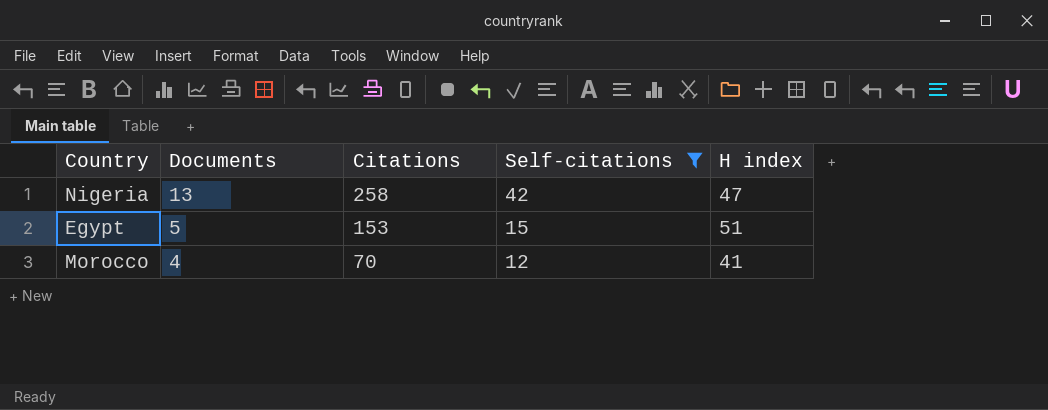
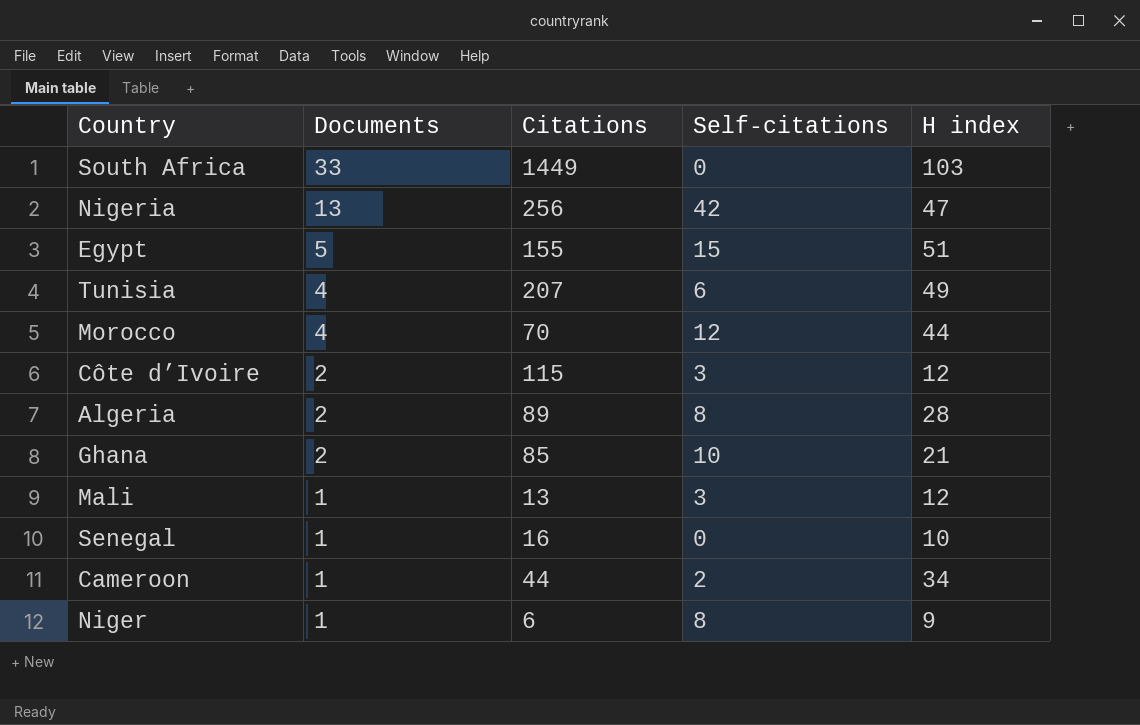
filter: Self-citations >= 12 -> none
Nigeria | Citations: 258 -> 256
Egypt | Citations: 153 -> 155
Morocco | H index: 41 -> 44

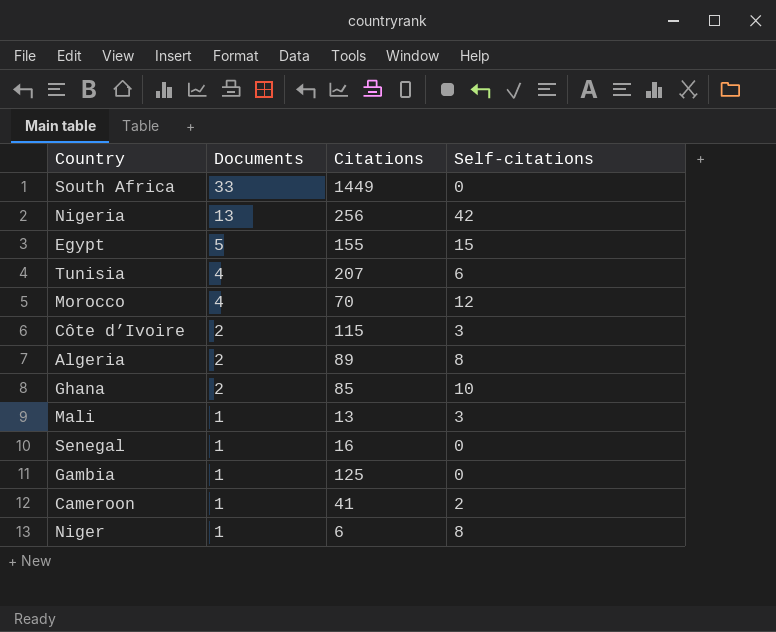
column H index | position: 5 -> none
row Gambia: none -> 1 | 125 | 0
Cameroon | Citations: 44 -> 41

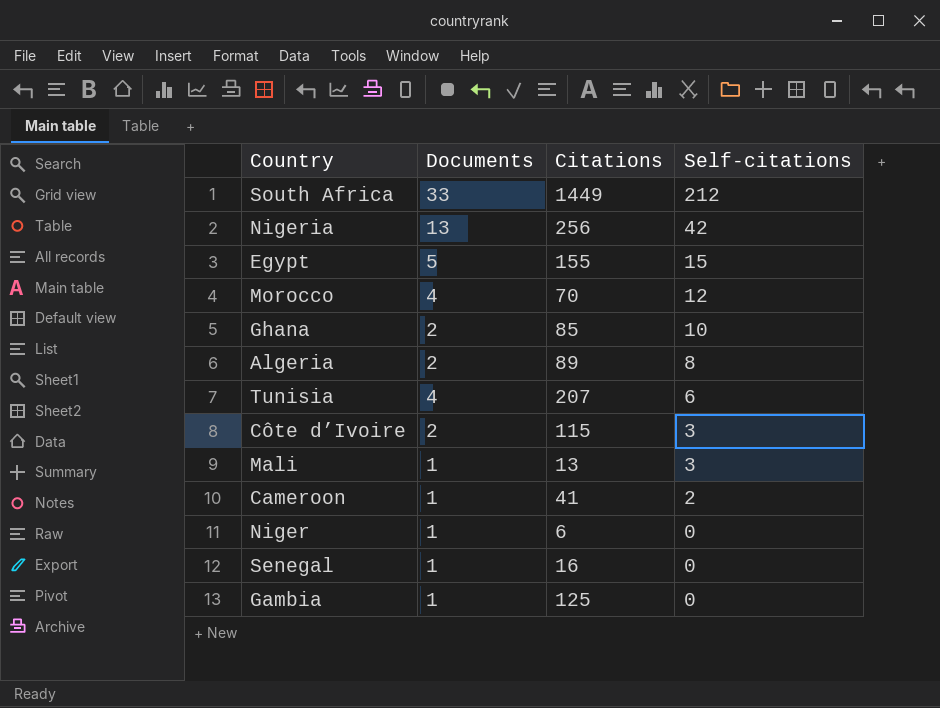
row order: Documents descending -> Self-citations descending
South Africa | Self-citations: 0 -> 212
Niger | Self-citations: 8 -> 0

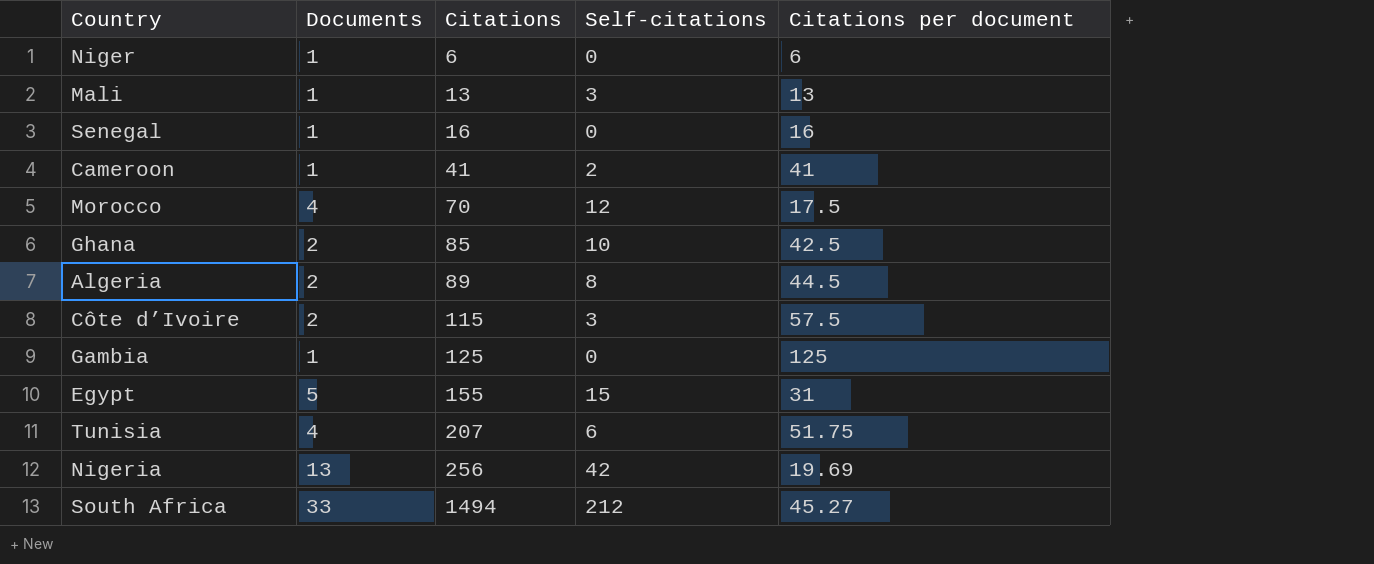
row order: Self-citations descending -> Citations ascending
column Citations per document | formula: none -> [Citations] / [Documents]
South Africa | Citations: 1449 -> 1494

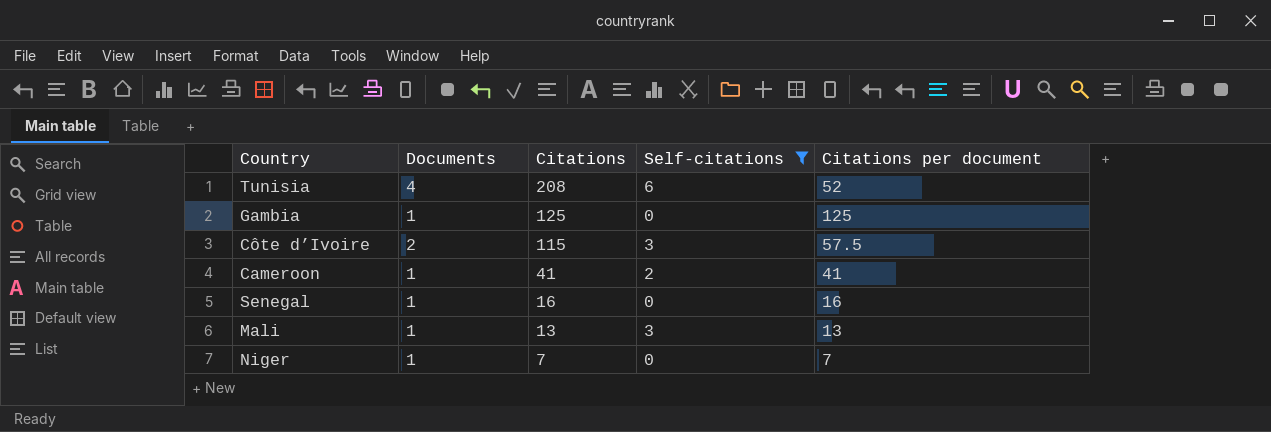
filter: none -> Self-citations <= 6
row order: Citations ascending -> Citations descending
Tunisia | Citations: 207 -> 208
Tunisia | Citations per document: 51.75 -> 52
Niger | Citations: 6 -> 7
Niger | Citations per document: 6 -> 7

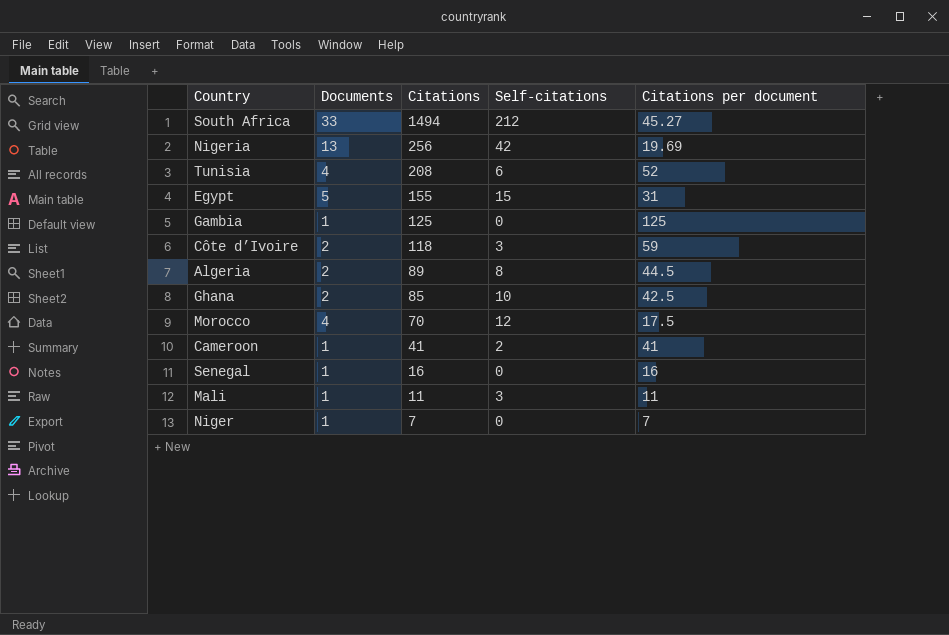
filter: Self-citations <= 6 -> none
Côte d’Ivoire | Citations: 115 -> 118
Côte d’Ivoire | Citations per document: 57.5 -> 59
Mali | Citations: 13 -> 11
Mali | Citations per document: 13 -> 11

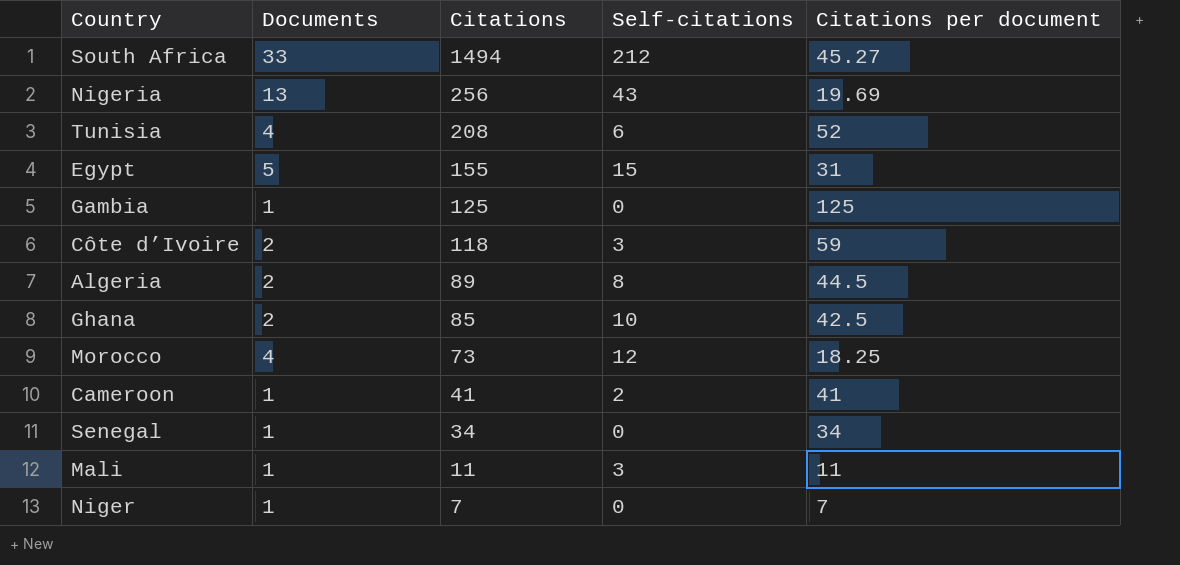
Nigeria | Self-citations: 42 -> 43
Morocco | Citations: 70 -> 73
Morocco | Citations per document: 17.5 -> 18.25
Senegal | Citations: 16 -> 34
Senegal | Citations per document: 16 -> 34

